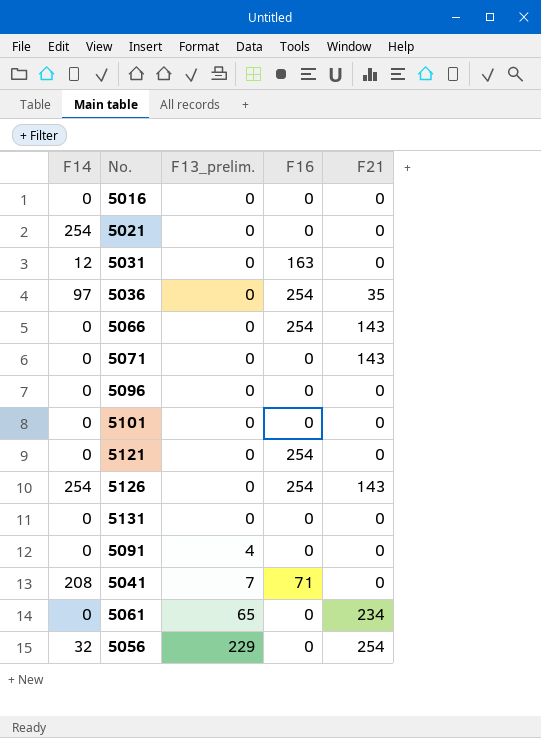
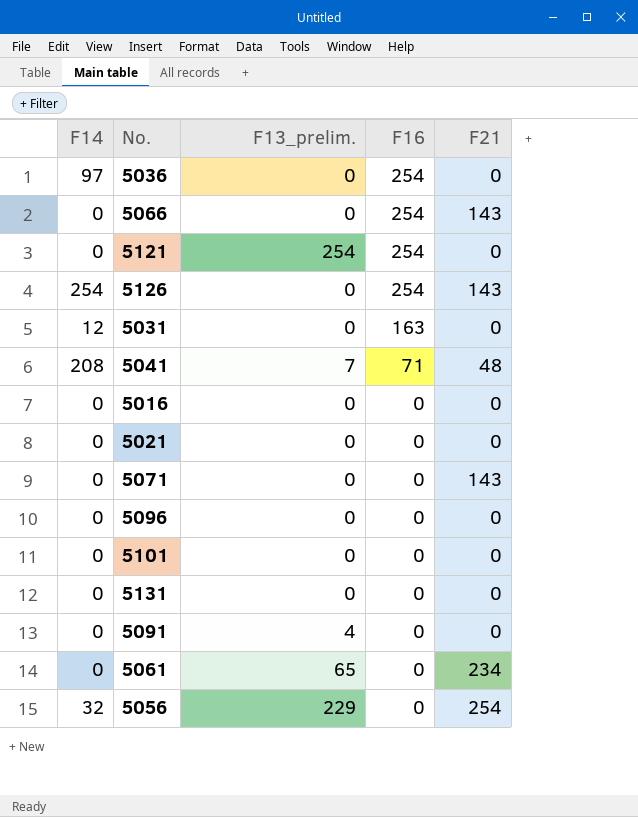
row order: F13_prelim. ascending -> F16 descending
5036 | F21: 35 -> 0
5121 | F13_prelim.: 0 -> 254
5041 | F21: 0 -> 48
5021 | F14: 254 -> 0

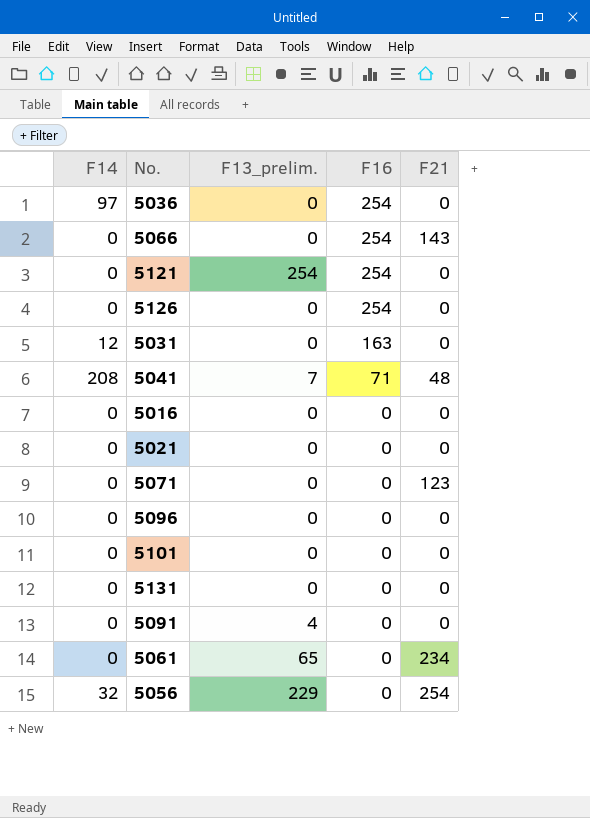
5126 | F14: 254 -> 0
5126 | F21: 143 -> 0
5071 | F21: 143 -> 123

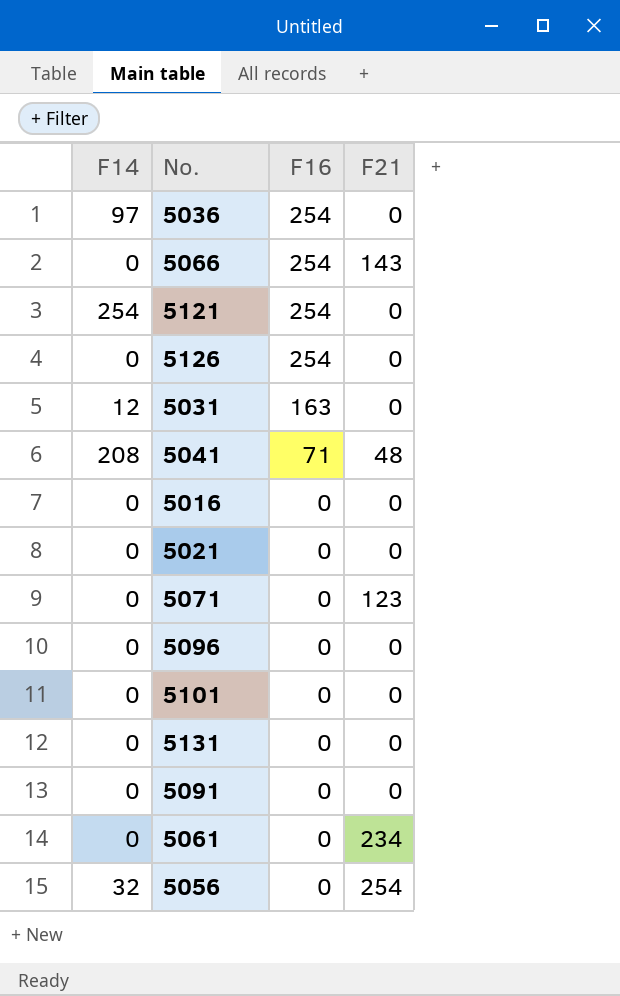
column F13_prelim. | position: 3 -> none
5121 | F14: 0 -> 254

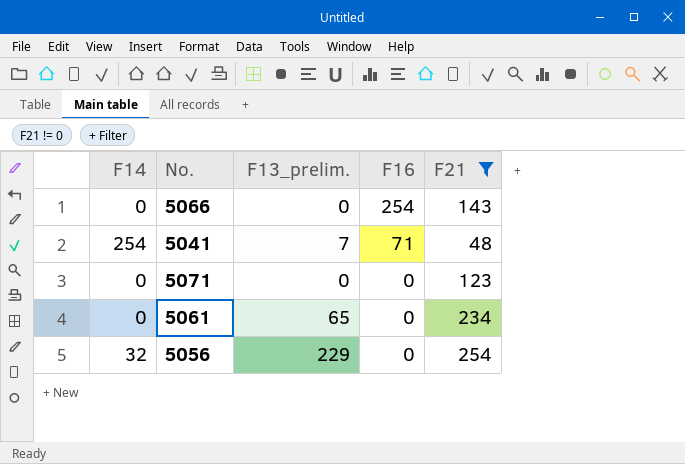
filter: none -> F21 != 0
column F13_prelim. | position: none -> 3
5041 | F14: 208 -> 254

